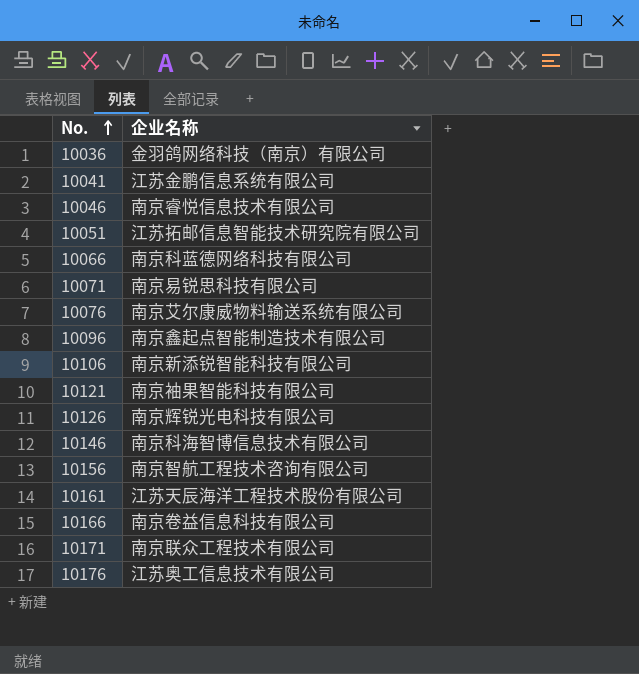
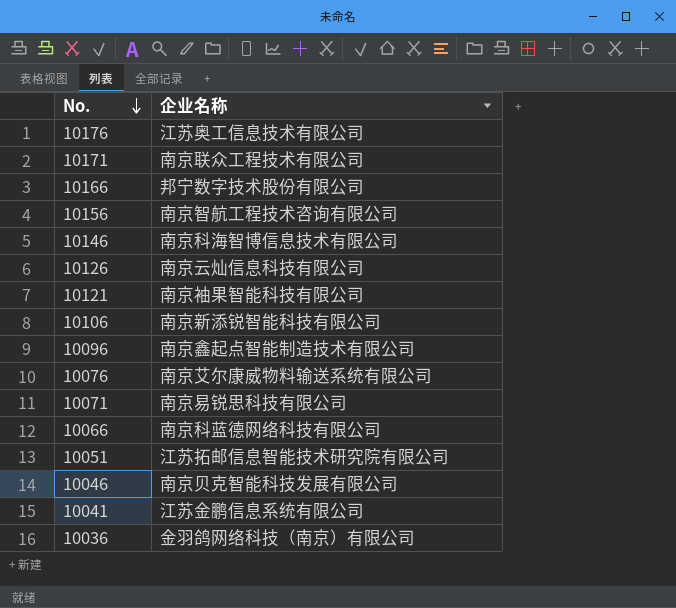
row order: No. ascending -> No. descending
row 10161: 江苏天辰海洋工程技术股份有限公司 -> none
10166 | 企业名称: 南京卷益信息科技有限公司 -> 邦宁数字技术股份有限公司
10126 | 企业名称: 南京辉锐光电科技有限公司 -> 南京云灿信息科技有限公司
10046 | 企业名称: 南京睿悦信息技术有限公司 -> 南京贝克智能科技发展有限公司

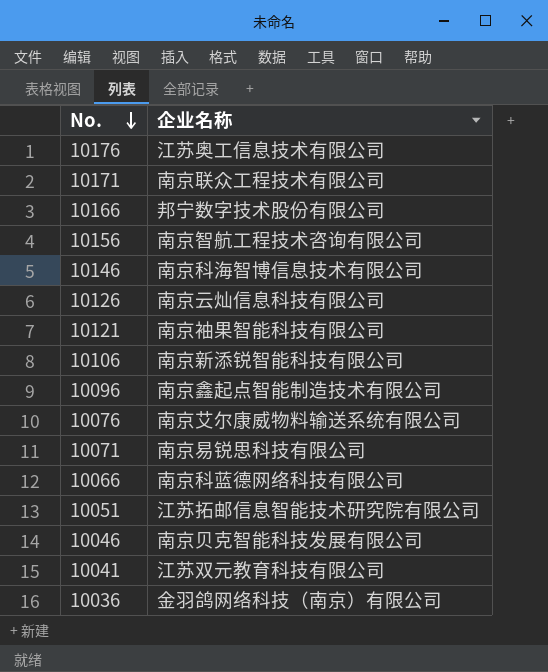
10041 | 企业名称: 江苏金鹏信息系统有限公司 -> 江苏双元教育科技有限公司

